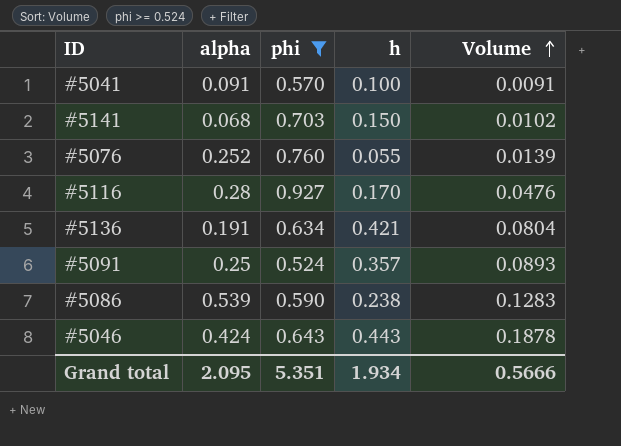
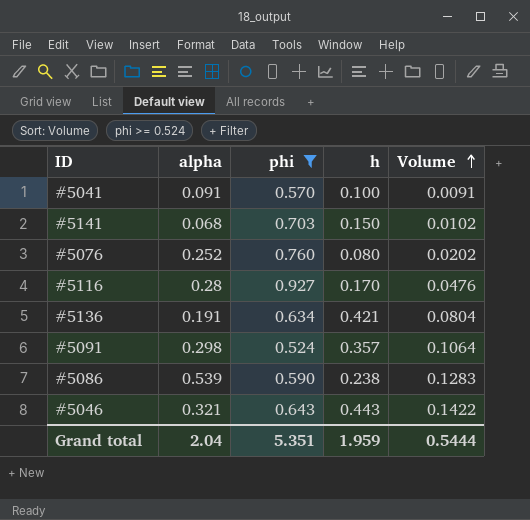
#5076 | h: 0.055 -> 0.080
#5076 | Volume: 0.0139 -> 0.0202
#5091 | alpha: 0.25 -> 0.298
#5091 | Volume: 0.0893 -> 0.1064
#5046 | alpha: 0.424 -> 0.321
#5046 | Volume: 0.1878 -> 0.1422
Grand total | alpha: 2.095 -> 2.04
Grand total | h: 1.934 -> 1.959
Grand total | Volume: 0.5666 -> 0.5444

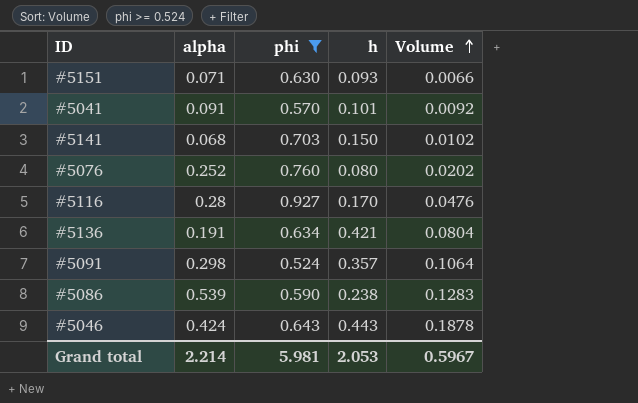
row #5151: none -> 0.071 | 0.630 | 0.093 | 0.0066
#5041 | h: 0.100 -> 0.101
#5041 | Volume: 0.0091 -> 0.0092
#5046 | alpha: 0.321 -> 0.424
#5046 | Volume: 0.1422 -> 0.1878
Grand total | alpha: 2.04 -> 2.214
Grand total | phi: 5.351 -> 5.981
Grand total | h: 1.959 -> 2.053
Grand total | Volume: 0.5444 -> 0.5967

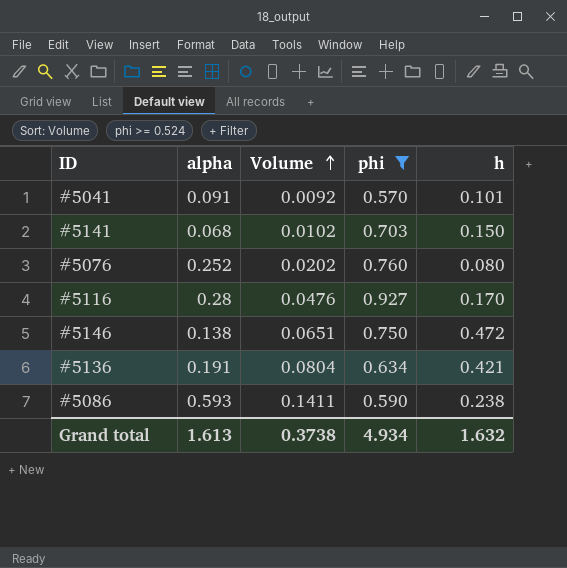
column Volume | position: 5 -> 3
row #5151: 0.071 | 0.630 | 0.093 | 0.0066 -> none
row #5091: 0.298 | 0.524 | 0.357 | 0.1064 -> none
row #5046: 0.424 | 0.643 | 0.443 | 0.1878 -> none
row #5146: none -> 0.138 | 0.0651 | 0.750 | 0.472
#5086 | alpha: 0.539 -> 0.593
#5086 | Volume: 0.1283 -> 0.1411
Grand total | alpha: 2.214 -> 1.613
Grand total | Volume: 0.5967 -> 0.3738
Grand total | phi: 5.981 -> 4.934
Grand total | h: 2.053 -> 1.632

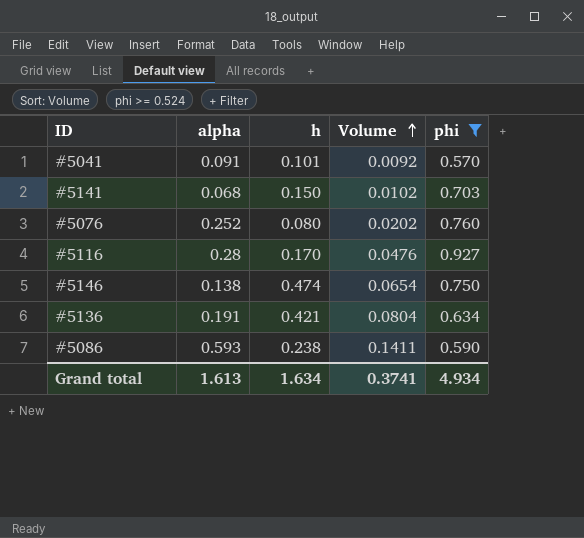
column h | position: 5 -> 3
#5146 | h: 0.472 -> 0.474
#5146 | Volume: 0.0651 -> 0.0654
Grand total | h: 1.632 -> 1.634
Grand total | Volume: 0.3738 -> 0.3741

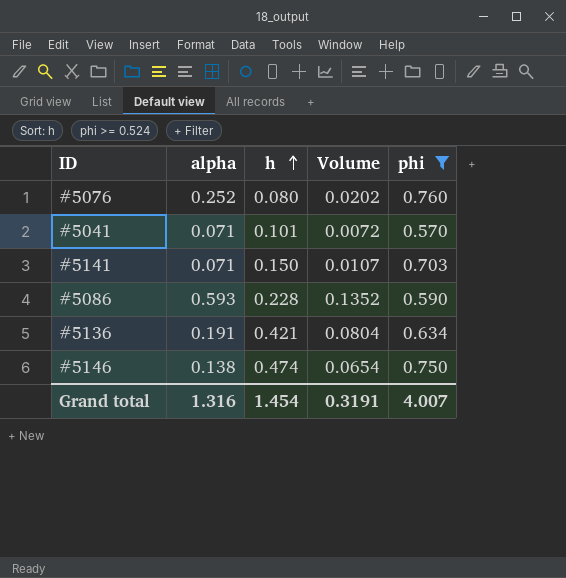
row order: Volume ascending -> h ascending
row #5116: 0.28 | 0.170 | 0.0476 | 0.927 -> none
#5041 | alpha: 0.091 -> 0.071
#5041 | Volume: 0.0092 -> 0.0072
#5141 | alpha: 0.068 -> 0.071
#5141 | Volume: 0.0102 -> 0.0107
#5086 | h: 0.238 -> 0.228
#5086 | Volume: 0.1411 -> 0.1352
Grand total | alpha: 1.613 -> 1.316
Grand total | h: 1.634 -> 1.454
Grand total | Volume: 0.3741 -> 0.3191
Grand total | phi: 4.934 -> 4.007

